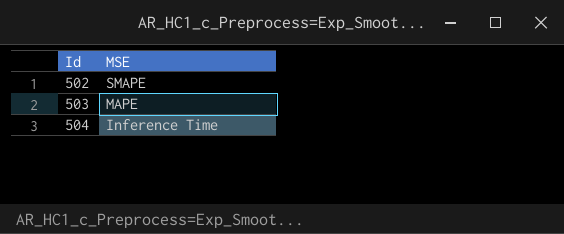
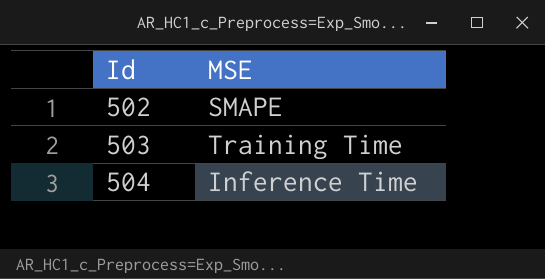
503 | MSE: MAPE -> Training Time

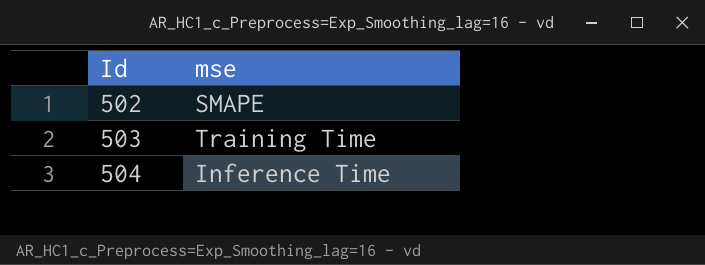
column name: MSE -> mse

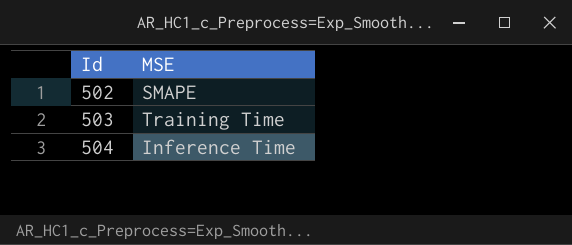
column name: mse -> MSE

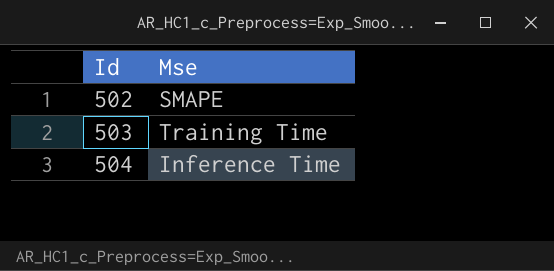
column name: MSE -> Mse

